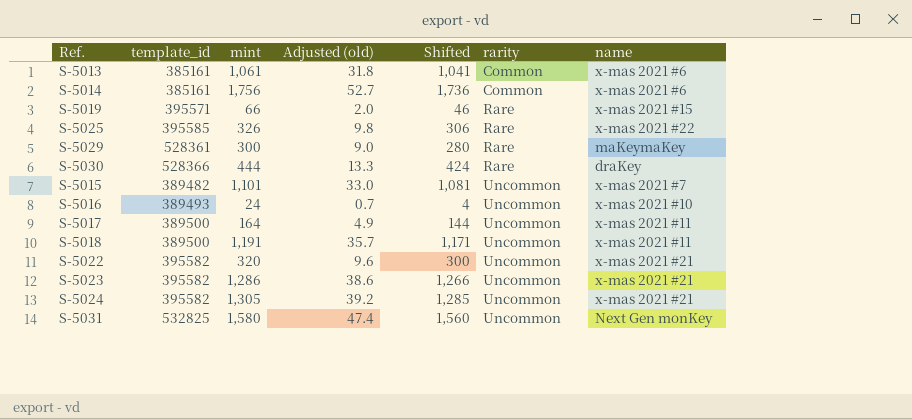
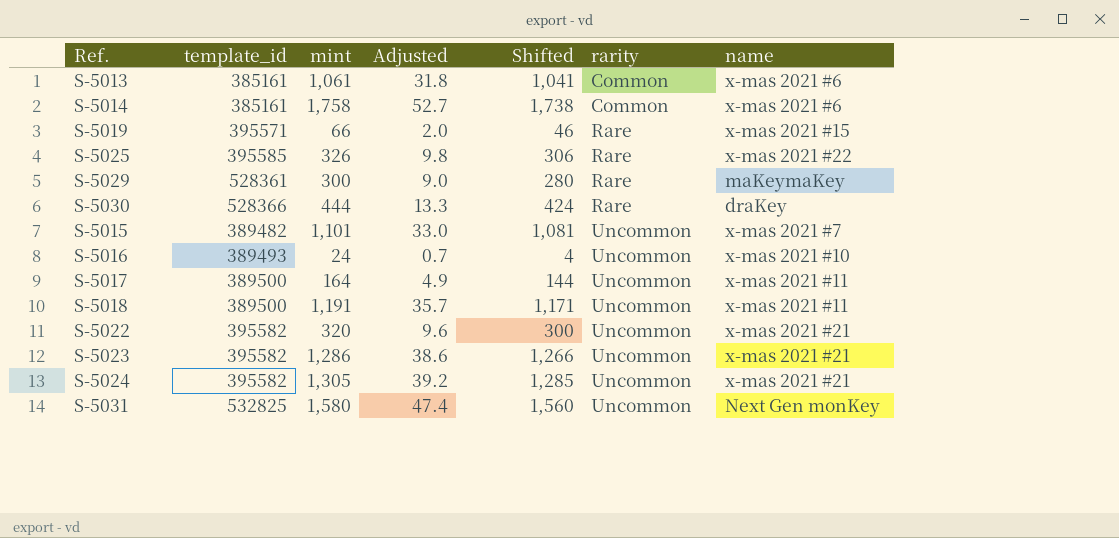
column name: Adjusted (old) -> Adjusted
S-5014 | mint: 1,756 -> 1,758
S-5014 | Shifted: 1,736 -> 1,738

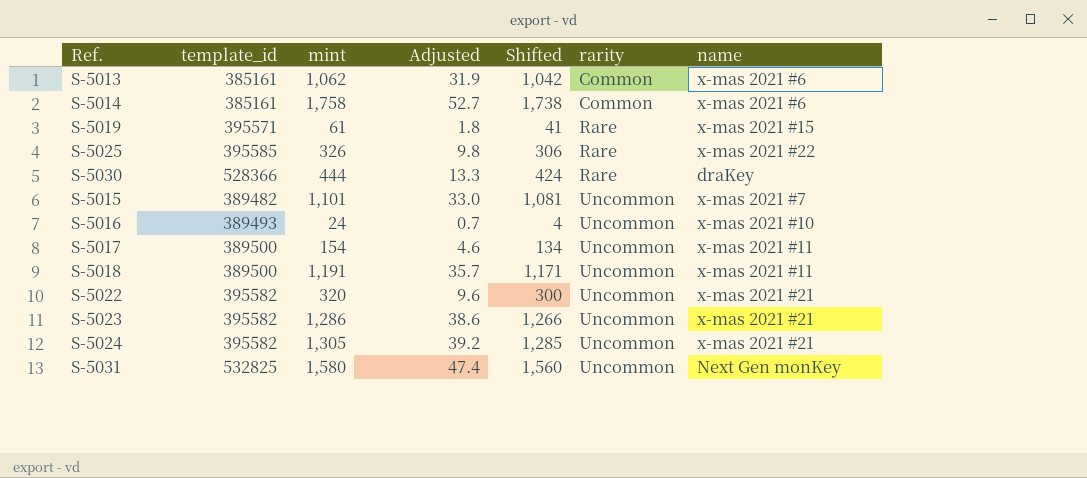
row S-5029: 528361 | 300 | 9.0 | 280 | Rare | maKeymaKey -> none
S-5013 | mint: 1,061 -> 1,062
S-5013 | Adjusted: 31.8 -> 31.9
S-5013 | Shifted: 1,041 -> 1,042
S-5019 | mint: 66 -> 61
S-5019 | Adjusted: 2.0 -> 1.8
S-5019 | Shifted: 46 -> 41
S-5017 | mint: 164 -> 154
S-5017 | Adjusted: 4.9 -> 4.6
S-5017 | Shifted: 144 -> 134

